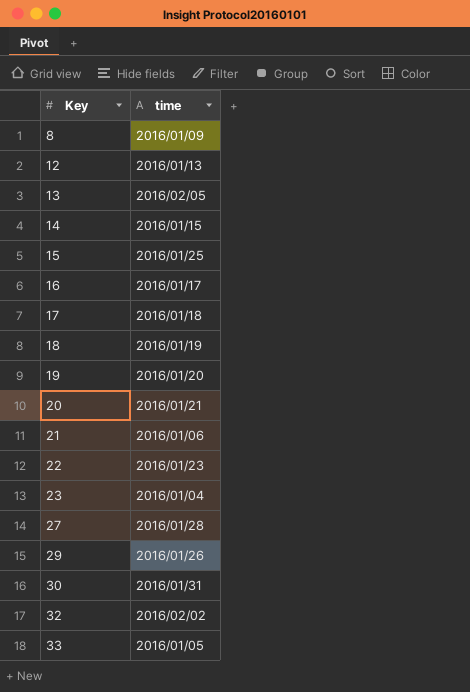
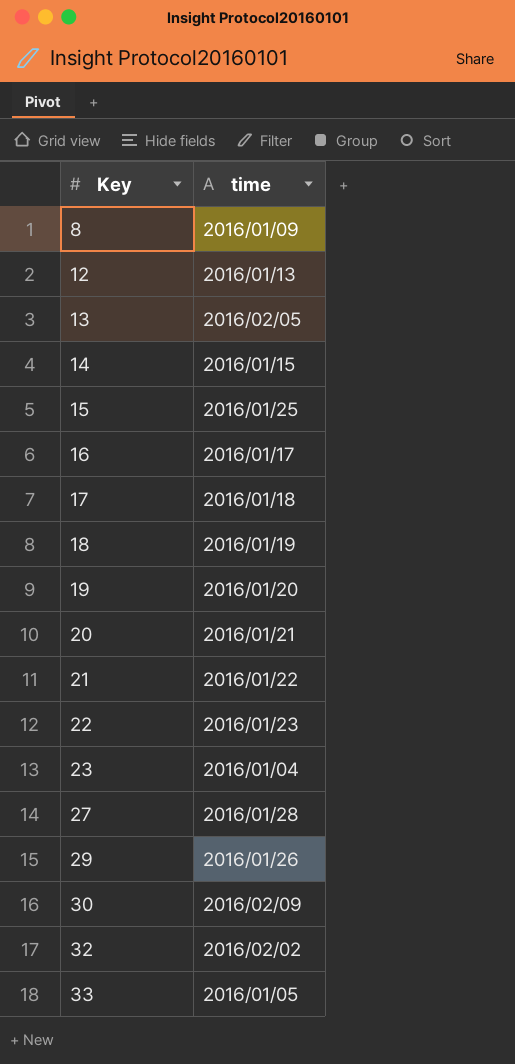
21 | time: 2016/01/06 -> 2016/01/22
30 | time: 2016/01/31 -> 2016/02/09

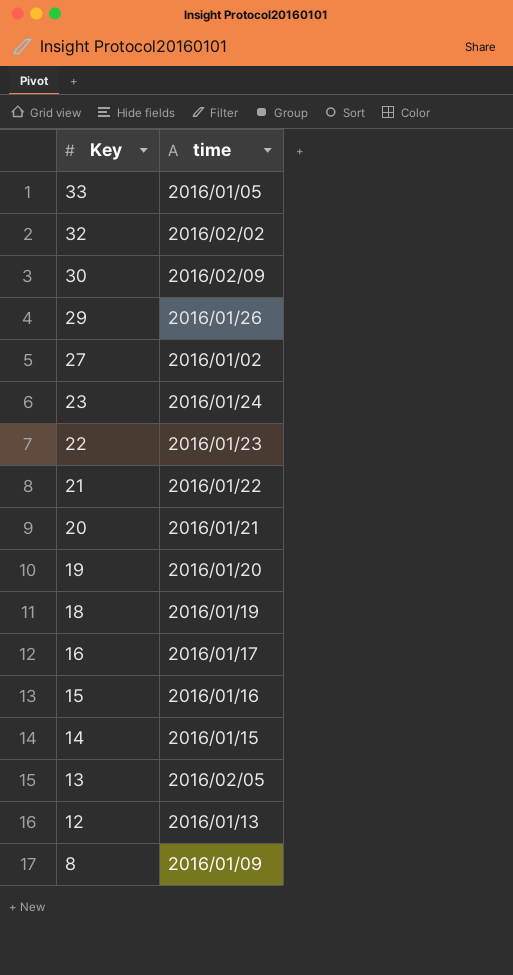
row order: Key ascending -> Key descending
row 17: 2016/01/18 -> none
27 | time: 2016/01/28 -> 2016/01/02
23 | time: 2016/01/04 -> 2016/01/24
15 | time: 2016/01/25 -> 2016/01/16

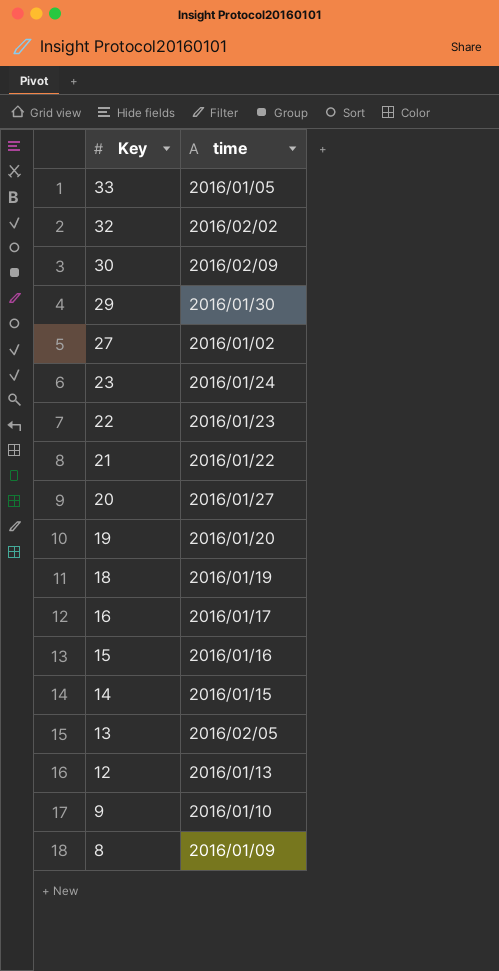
29 | time: 2016/01/26 -> 2016/01/30
20 | time: 2016/01/21 -> 2016/01/27
row 9: none -> 2016/01/10

